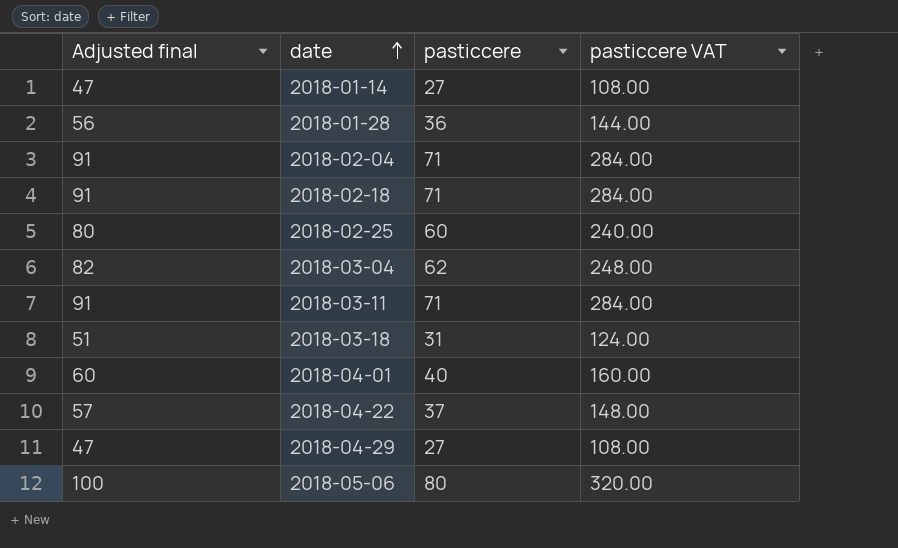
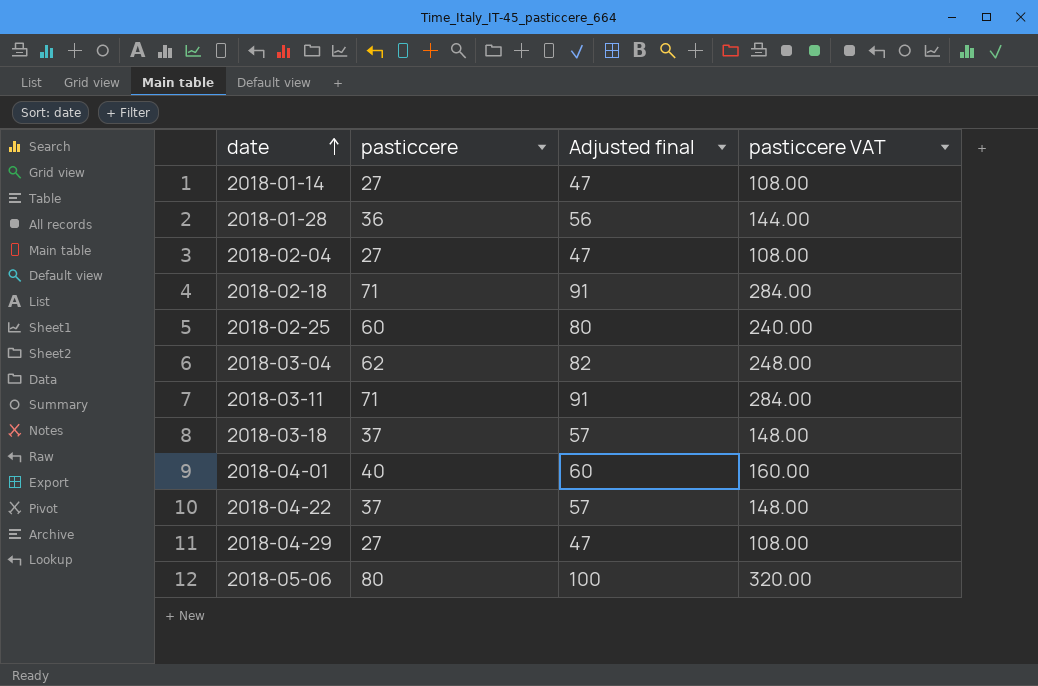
column Adjusted final | position: 1 -> 3
2018-02-04 | pasticcere: 71 -> 27
2018-02-04 | Adjusted final: 91 -> 47
2018-02-04 | pasticcere VAT: 284.00 -> 108.00
2018-03-18 | pasticcere: 31 -> 37
2018-03-18 | Adjusted final: 51 -> 57
2018-03-18 | pasticcere VAT: 124.00 -> 148.00

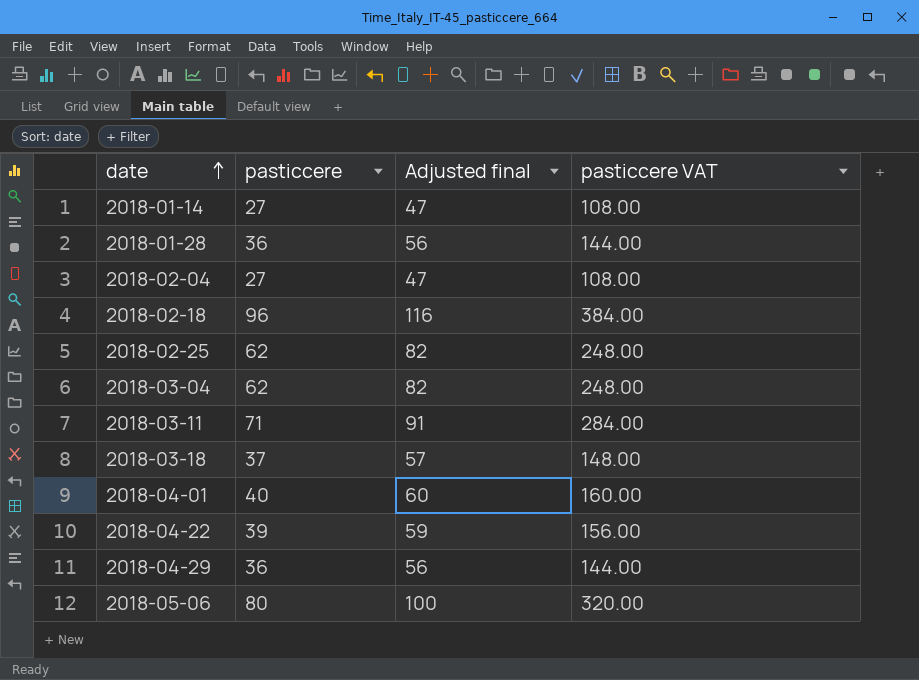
2018-02-18 | pasticcere: 71 -> 96
2018-02-18 | Adjusted final: 91 -> 116
2018-02-18 | pasticcere VAT: 284.00 -> 384.00
2018-02-25 | pasticcere: 60 -> 62
2018-02-25 | Adjusted final: 80 -> 82
2018-02-25 | pasticcere VAT: 240.00 -> 248.00
2018-04-22 | pasticcere: 37 -> 39
2018-04-22 | Adjusted final: 57 -> 59
2018-04-22 | pasticcere VAT: 148.00 -> 156.00
2018-04-29 | pasticcere: 27 -> 36
2018-04-29 | Adjusted final: 47 -> 56
2018-04-29 | pasticcere VAT: 108.00 -> 144.00

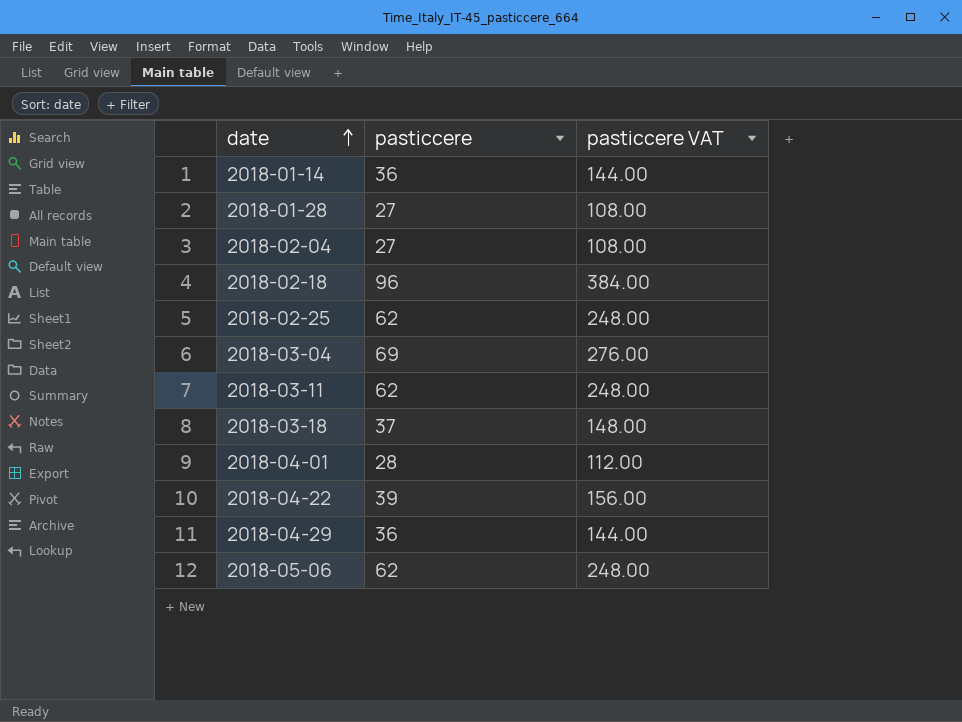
column Adjusted final | formula: [pasticcere] + 20 -> none
2018-01-14 | pasticcere: 27 -> 36
2018-01-14 | pasticcere VAT: 108.00 -> 144.00
2018-01-28 | pasticcere: 36 -> 27
2018-01-28 | pasticcere VAT: 144.00 -> 108.00
2018-03-04 | pasticcere: 62 -> 69
2018-03-04 | pasticcere VAT: 248.00 -> 276.00
2018-03-11 | pasticcere: 71 -> 62
2018-03-11 | pasticcere VAT: 284.00 -> 248.00
2018-04-01 | pasticcere: 40 -> 28
2018-04-01 | pasticcere VAT: 160.00 -> 112.00
2018-05-06 | pasticcere: 80 -> 62
2018-05-06 | pasticcere VAT: 320.00 -> 248.00

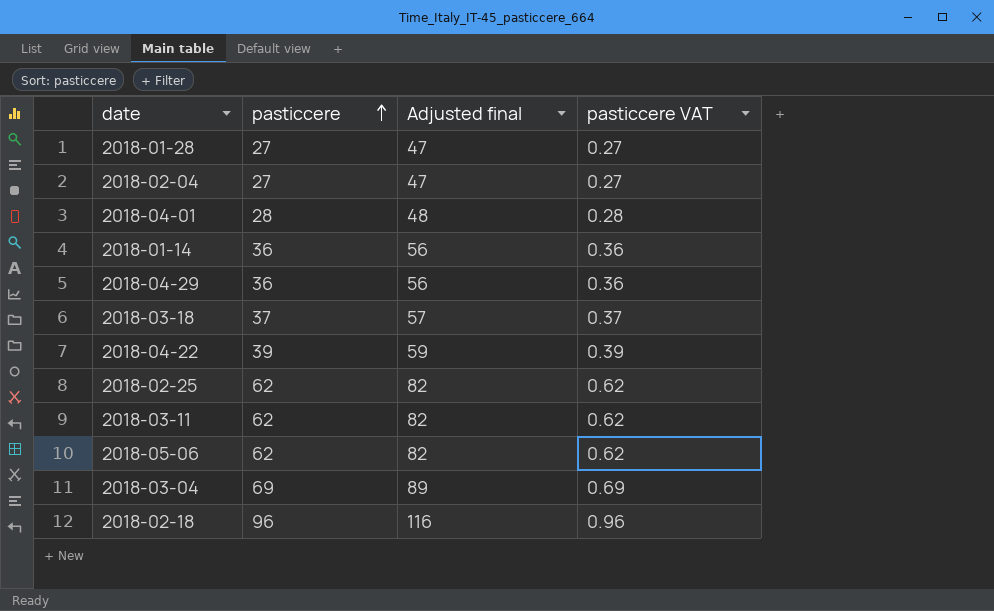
row order: date ascending -> pasticcere ascending
column Adjusted final | formula: none -> [pasticcere] + 20
column pasticcere VAT | formula: [pasticcere] * 4 -> [pasticcere] * 0.01

